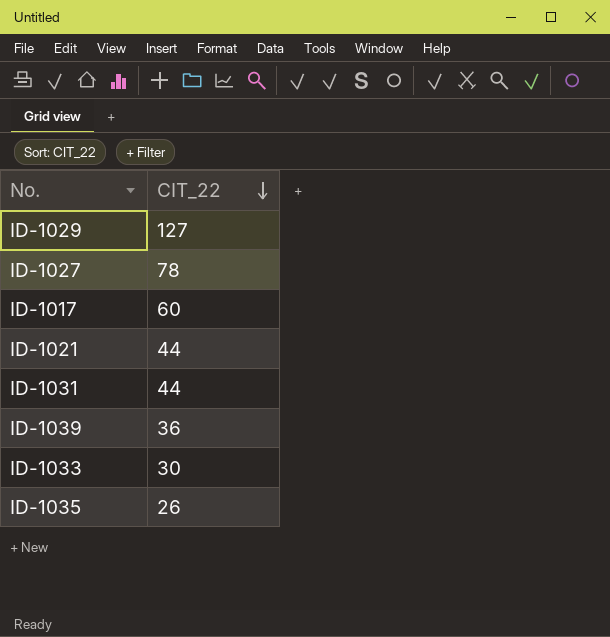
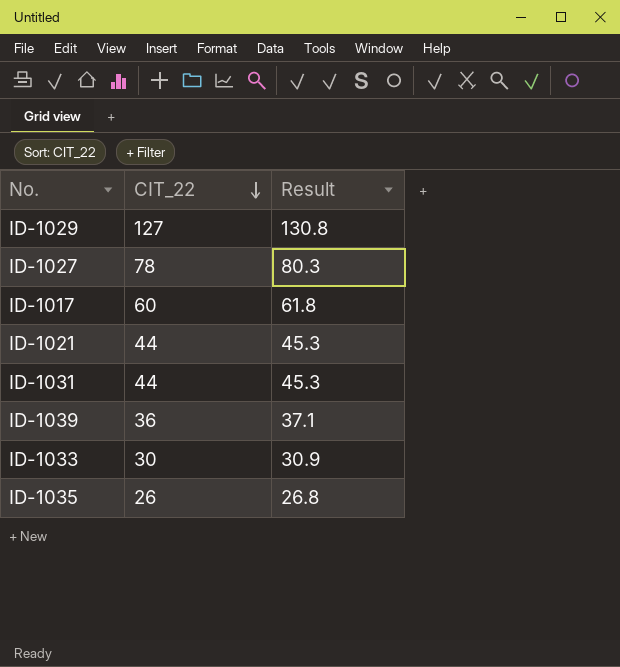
column Result | formula: none -> [CIT_22] * 1.03

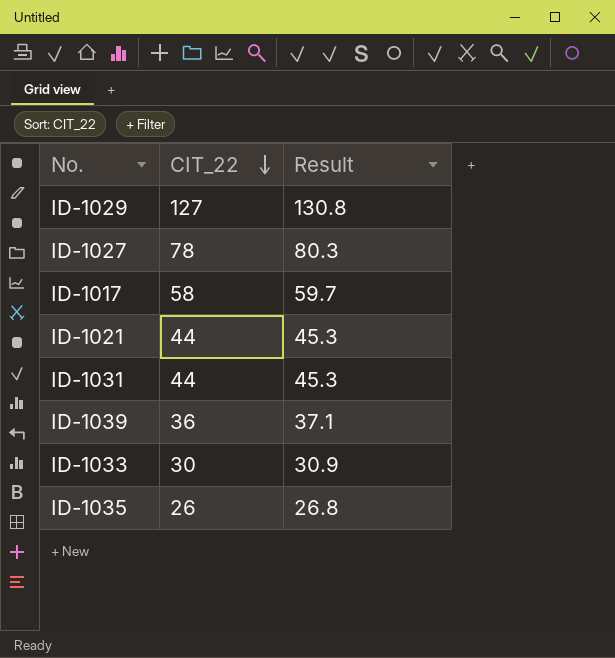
ID-1017 | CIT_22: 60 -> 58
ID-1017 | Result: 61.8 -> 59.7

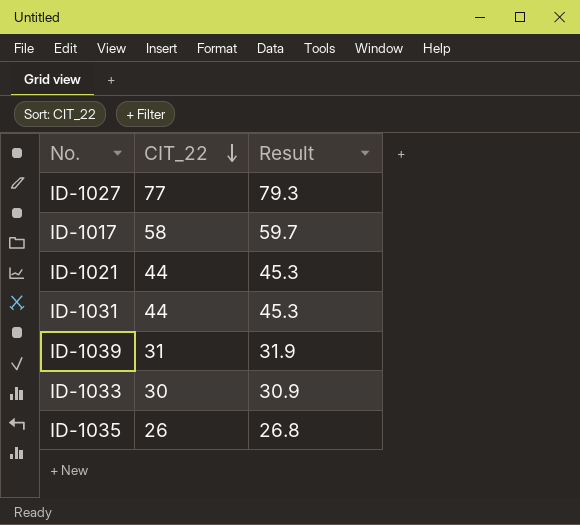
row ID-1029: 127 | 130.8 -> none
ID-1027 | CIT_22: 78 -> 77
ID-1027 | Result: 80.3 -> 79.3
ID-1039 | CIT_22: 36 -> 31
ID-1039 | Result: 37.1 -> 31.9

